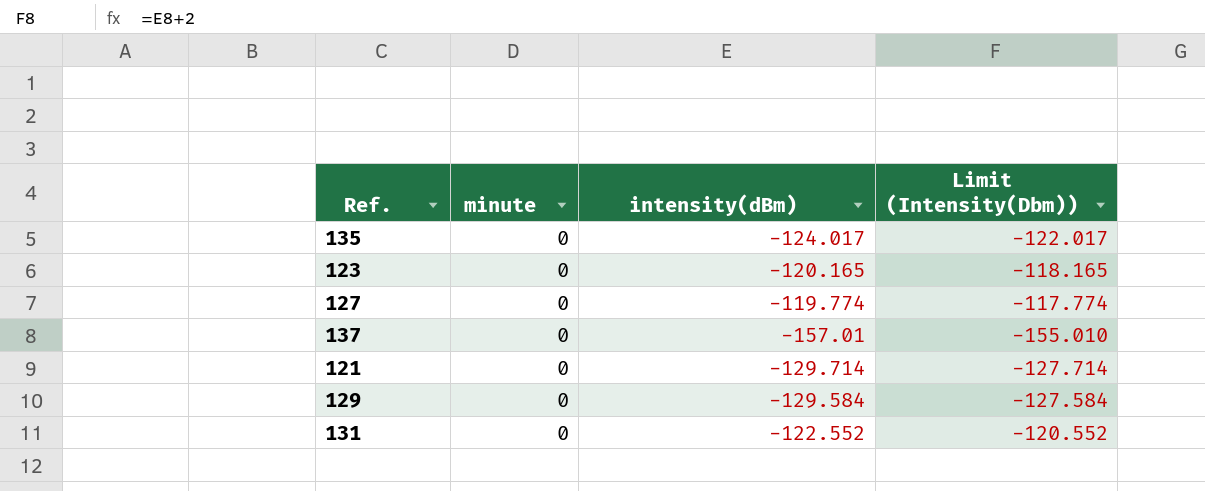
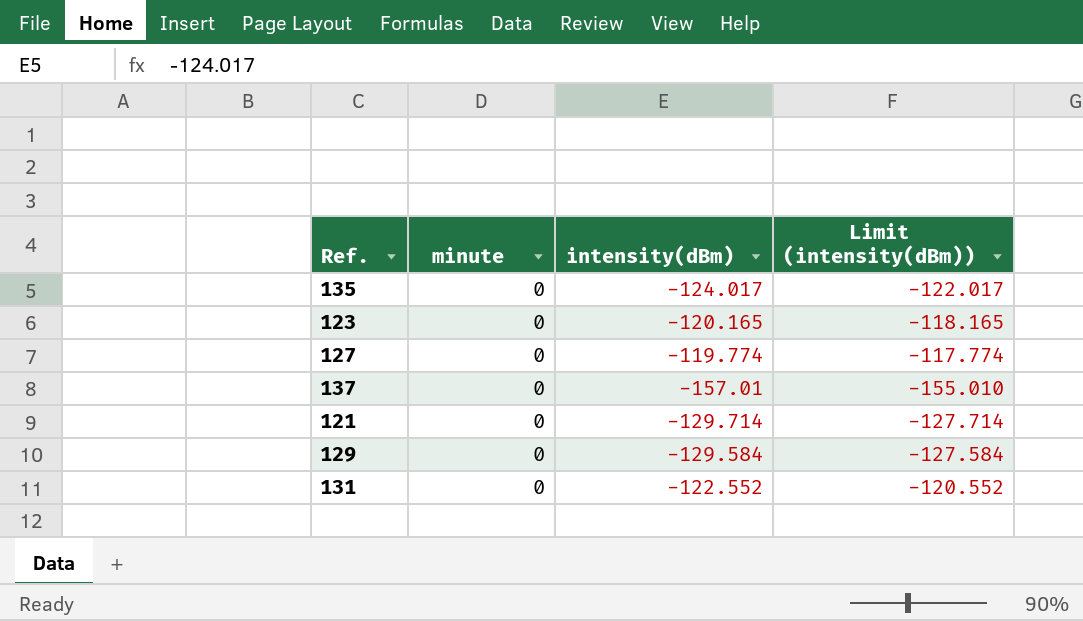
column name: Limit (Intensity(Dbm)) -> Limit (intensity(dBm))

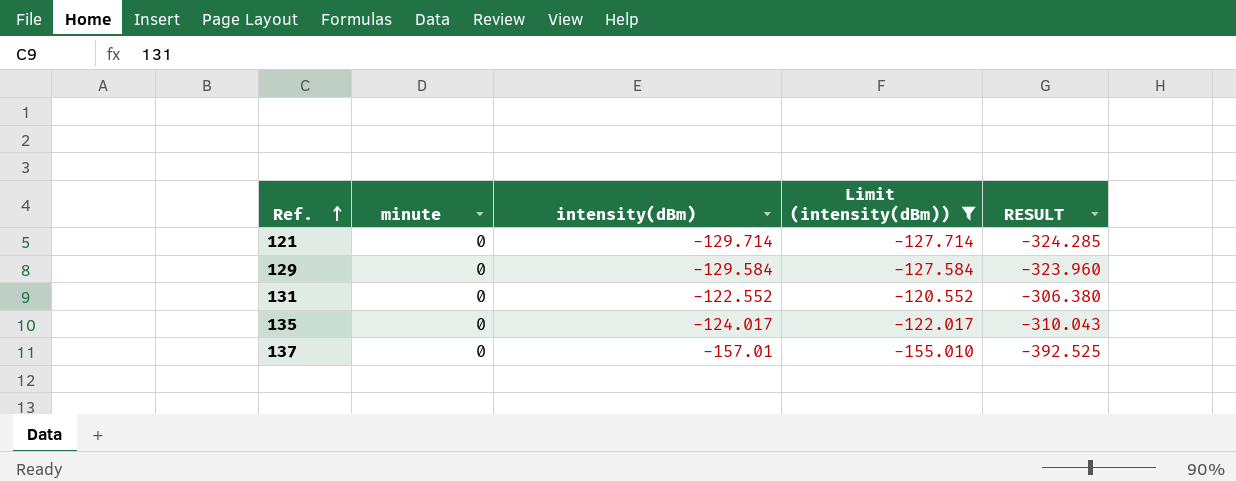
filter: none -> Limit (intensity(dBm)) <= -120.552
row order: none -> Ref. ascending
column RESULT | formula: none -> [intensity(dBm)] * 2.5

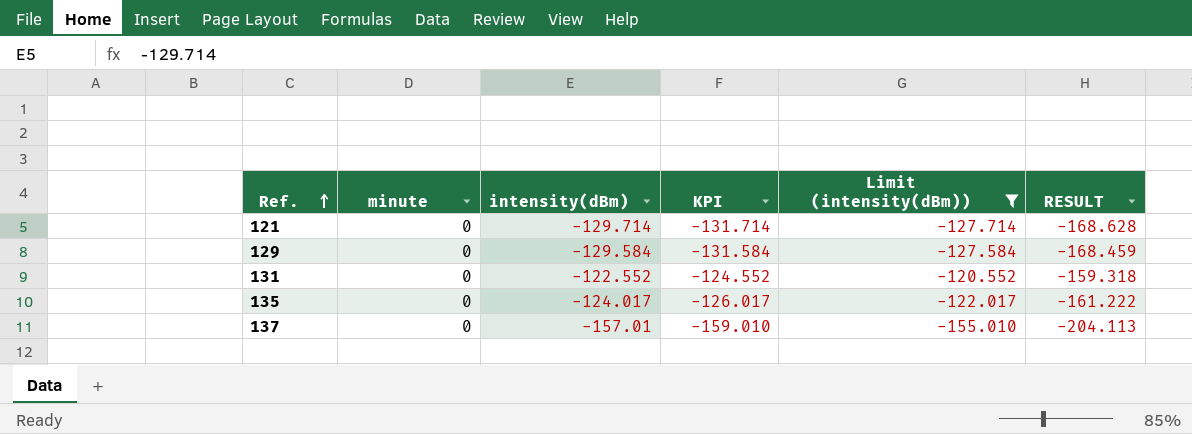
column KPI | formula: none -> [intensity(dBm)] - 2
column RESULT | formula: [intensity(dBm)] * 2.5 -> [intensity(dBm)] * 1.3

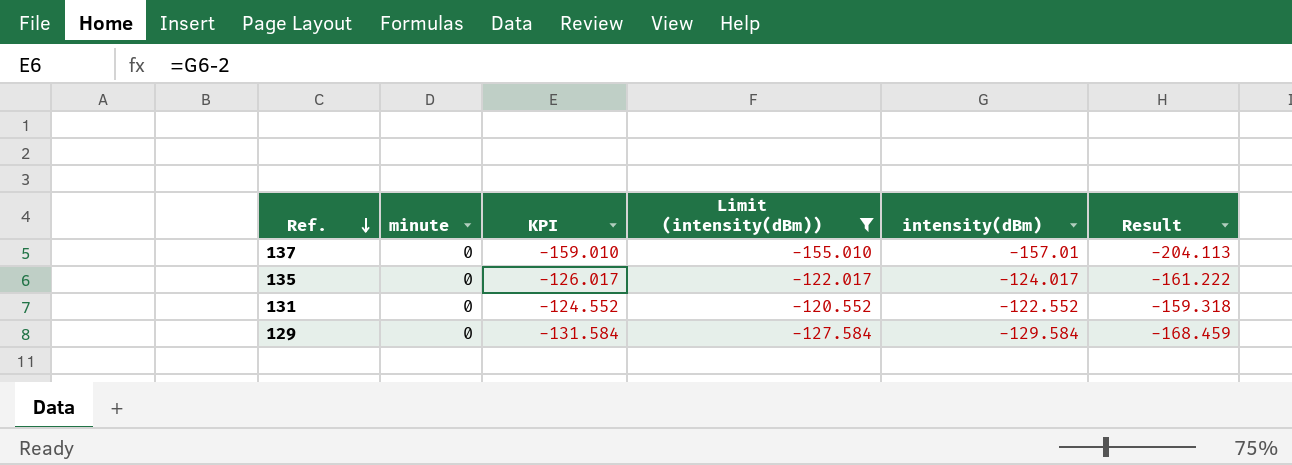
row order: Ref. ascending -> Ref. descending
column intensity(dBm) | position: 3 -> 5
column name: RESULT -> Result
row 121: 0 | -129.714 | -131.714 | -127.714 | -168.628 -> none

